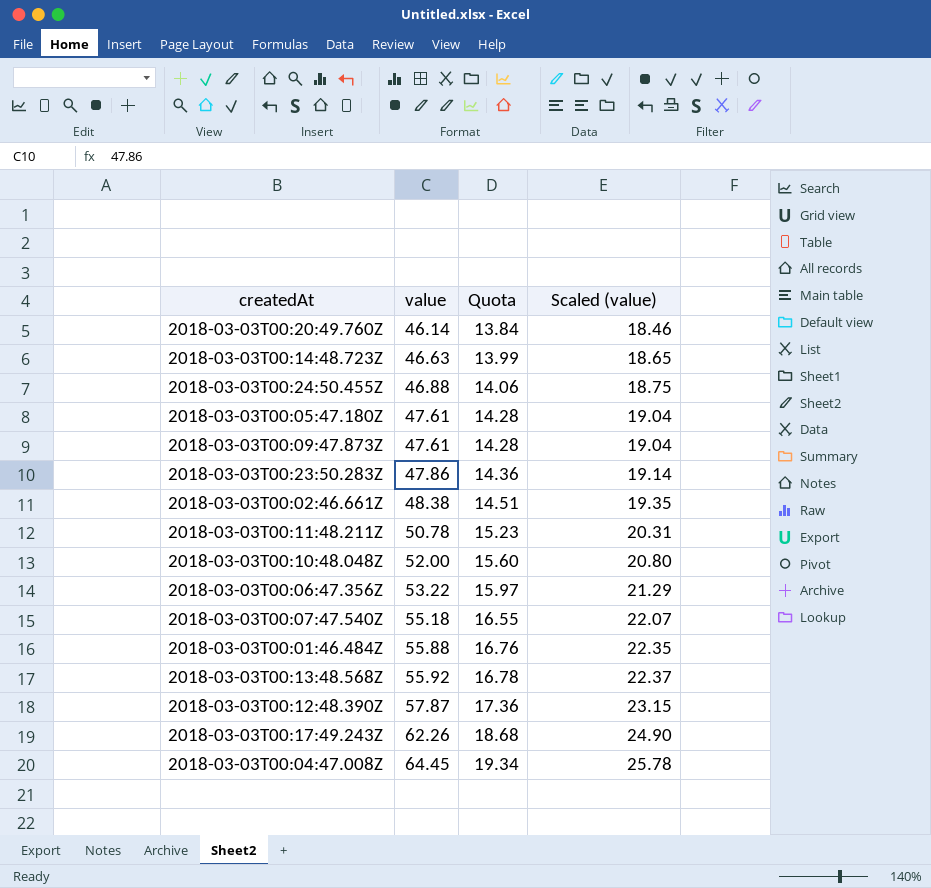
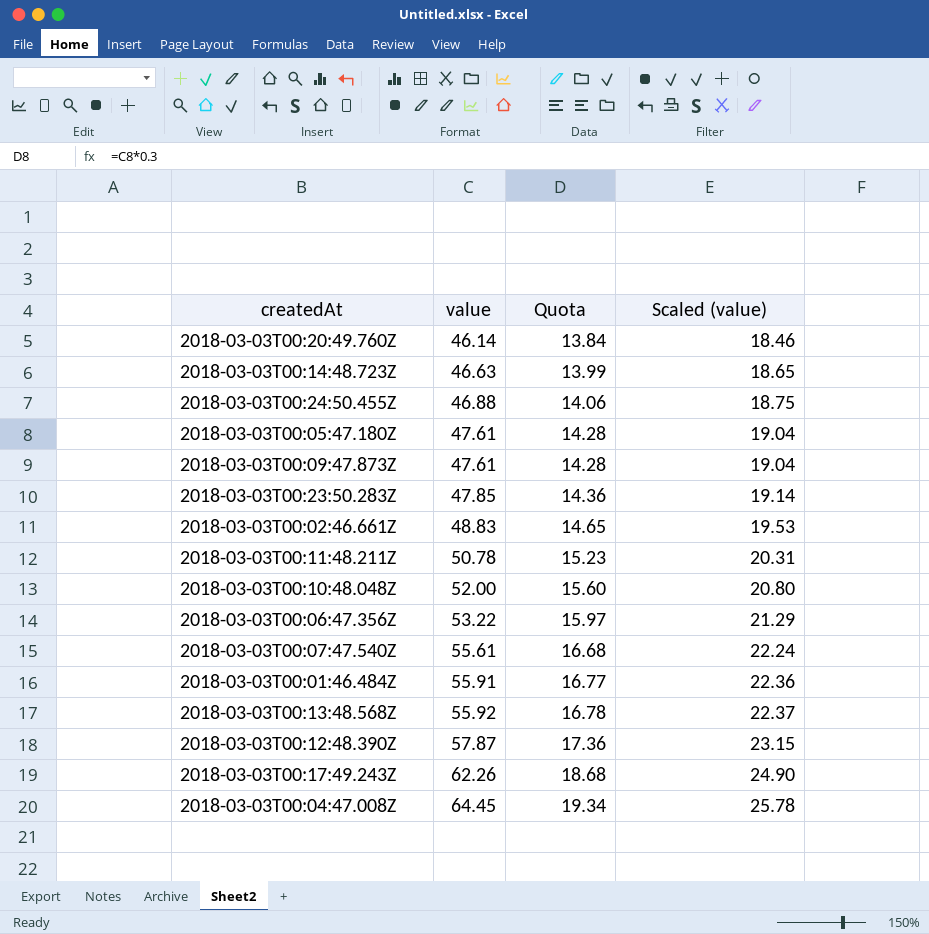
2018-03-03T00:23:50.283Z | value: 47.86 -> 47.85
2018-03-03T00:02:46.661Z | value: 48.38 -> 48.83
2018-03-03T00:02:46.661Z | Quota: 14.51 -> 14.65
2018-03-03T00:02:46.661Z | Scaled (value): 19.35 -> 19.53
2018-03-03T00:07:47.540Z | value: 55.18 -> 55.61
2018-03-03T00:07:47.540Z | Quota: 16.55 -> 16.68
2018-03-03T00:07:47.540Z | Scaled (value): 22.07 -> 22.24
2018-03-03T00:01:46.484Z | value: 55.88 -> 55.91
2018-03-03T00:01:46.484Z | Quota: 16.76 -> 16.77
2018-03-03T00:01:46.484Z | Scaled (value): 22.35 -> 22.36

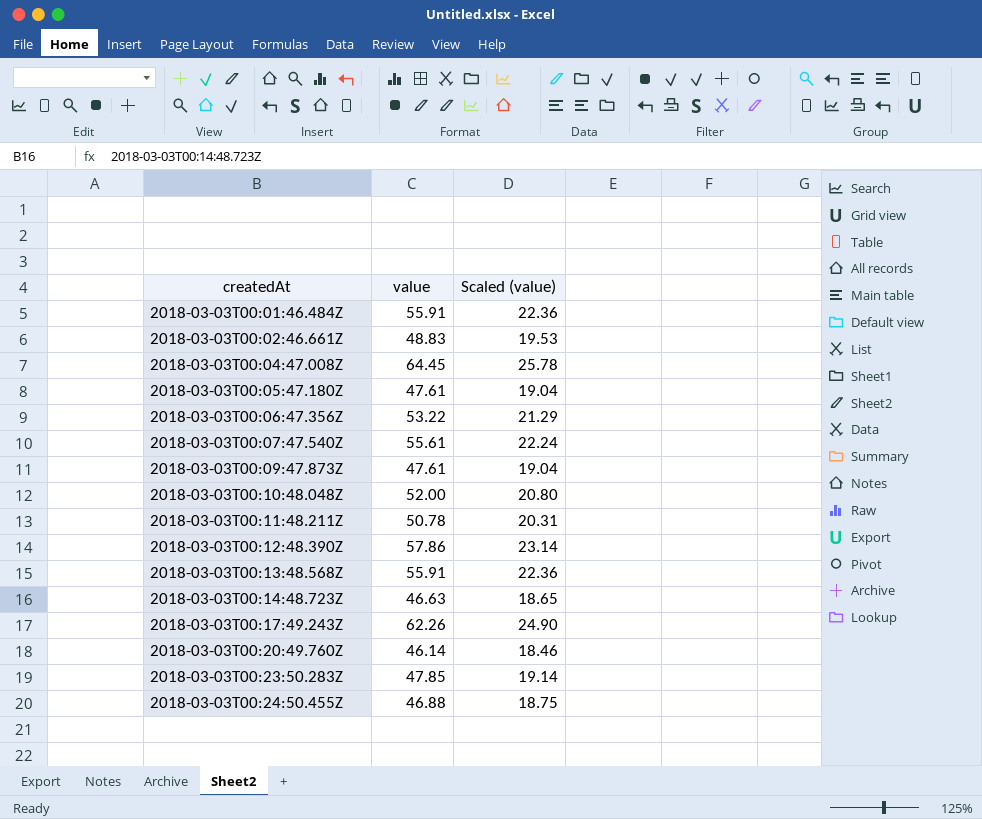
row order: value ascending -> createdAt ascending
column Quota | formula: [value] * 0.3 -> none
2018-03-03T00:12:48.390Z | value: 57.87 -> 57.86
2018-03-03T00:12:48.390Z | Scaled (value): 23.15 -> 23.14
2018-03-03T00:13:48.568Z | value: 55.92 -> 55.91
2018-03-03T00:13:48.568Z | Scaled (value): 22.37 -> 22.36

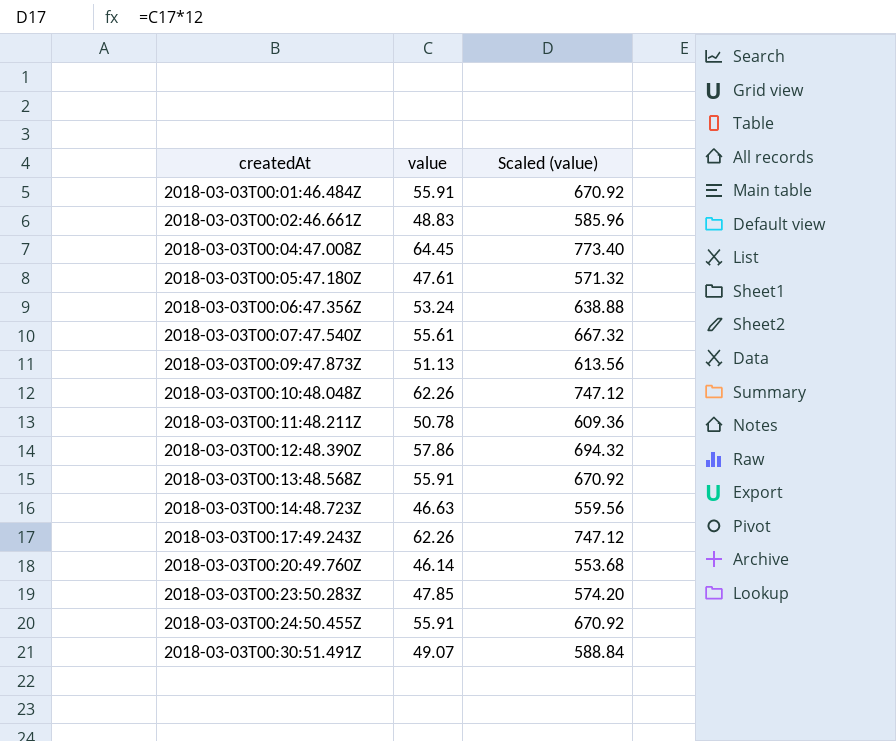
column Scaled (value) | formula: [value] * 0.4 -> [value] * 12
2018-03-03T00:06:47.356Z | value: 53.22 -> 53.24
2018-03-03T00:09:47.873Z | value: 47.61 -> 51.13
2018-03-03T00:10:48.048Z | value: 52.00 -> 62.26
2018-03-03T00:24:50.455Z | value: 46.88 -> 55.91
row 2018-03-03T00:30:51.491Z: none -> 49.07 | 588.84

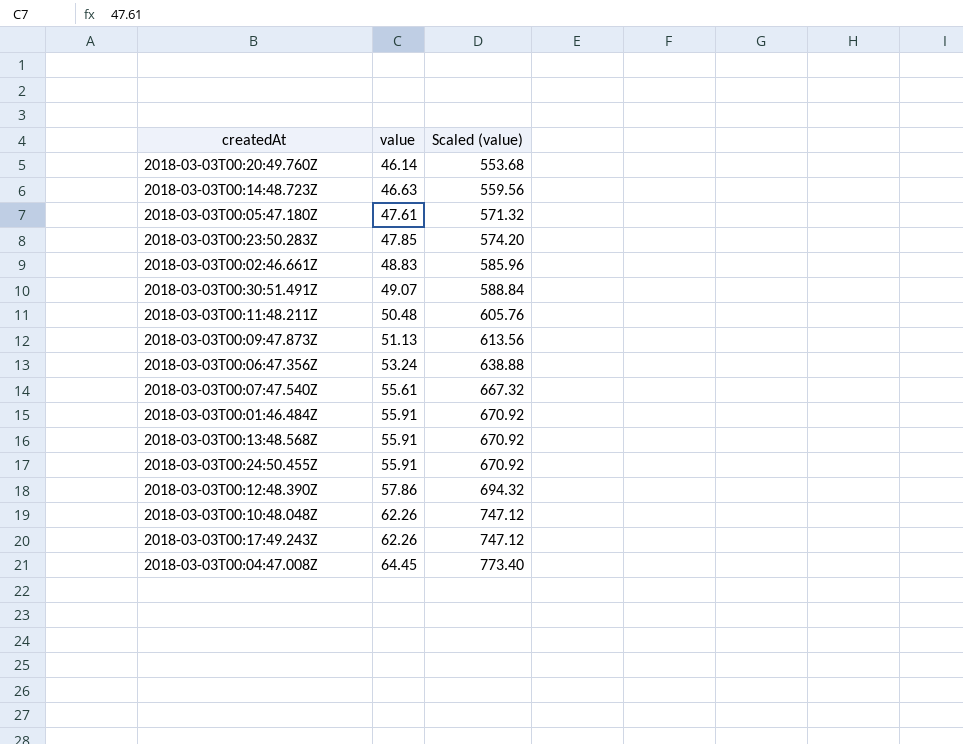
row order: createdAt ascending -> value ascending
2018-03-03T00:11:48.211Z | value: 50.78 -> 50.48
2018-03-03T00:11:48.211Z | Scaled (value): 609.36 -> 605.76

